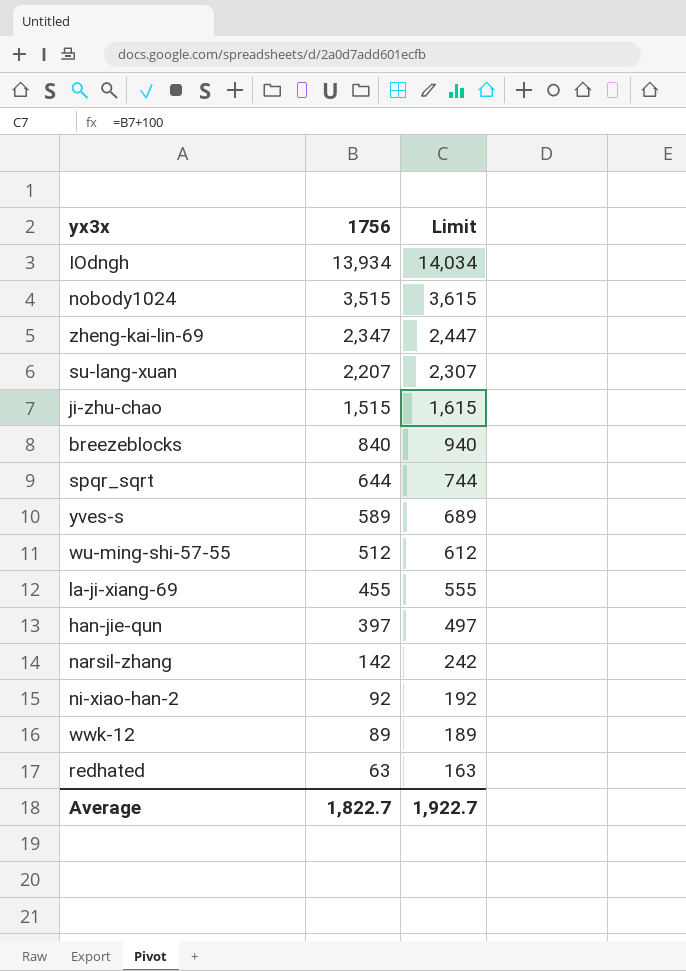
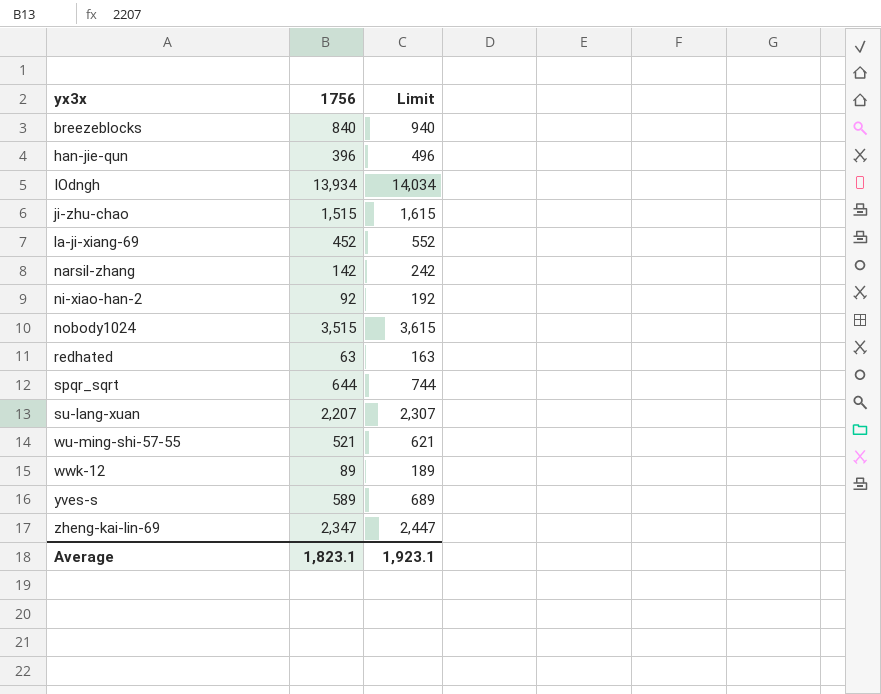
row order: 1756 descending -> yx3x ascending
han-jie-qun | 1756: 397 -> 396
han-jie-qun | Limit: 497 -> 496
la-ji-xiang-69 | 1756: 455 -> 452
la-ji-xiang-69 | Limit: 555 -> 552
wu-ming-shi-57-55 | 1756: 512 -> 521
wu-ming-shi-57-55 | Limit: 612 -> 621
Average | 1756: 1,822.7 -> 1,823.1
Average | Limit: 1,922.7 -> 1,923.1

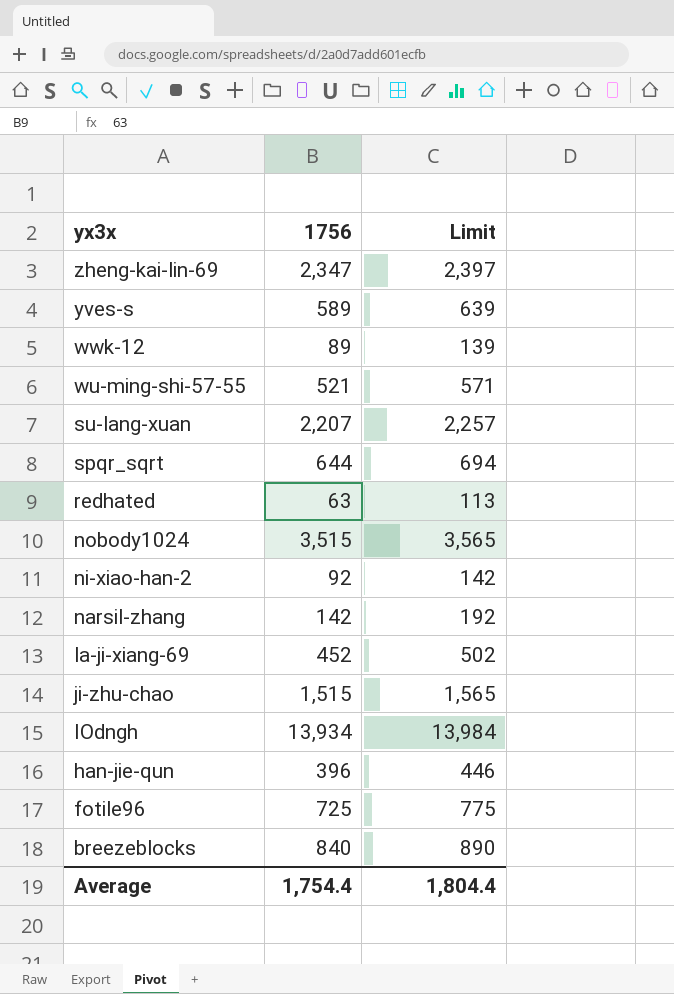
row order: yx3x ascending -> yx3x descending
column Limit | formula: [1756] + 100 -> [1756] + 50
row fotile96: none -> 725 | 775
Average | 1756: 1,823.1 -> 1,754.4
Average | Limit: 1,923.1 -> 1,804.4

